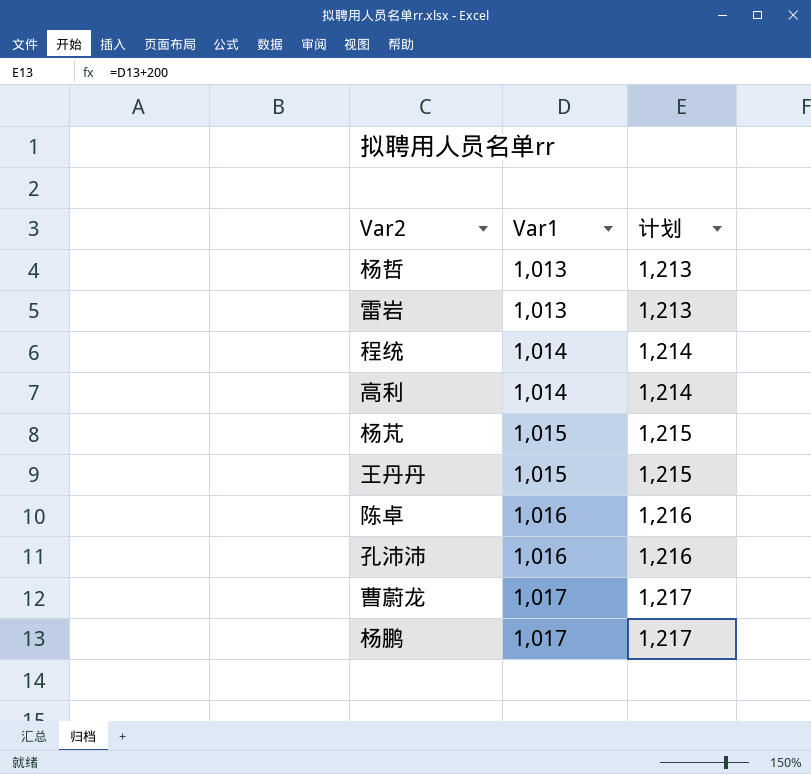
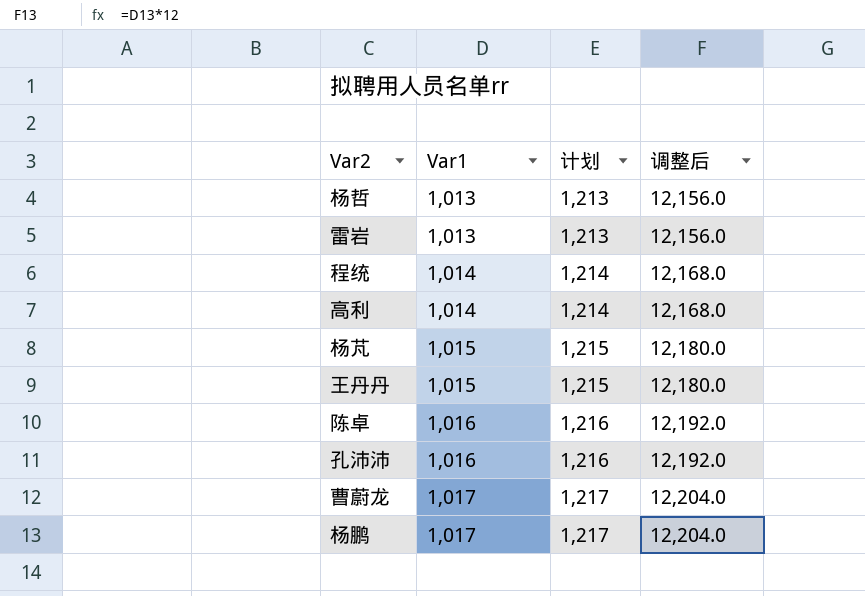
column 调整后 | formula: none -> [Var1] * 12

